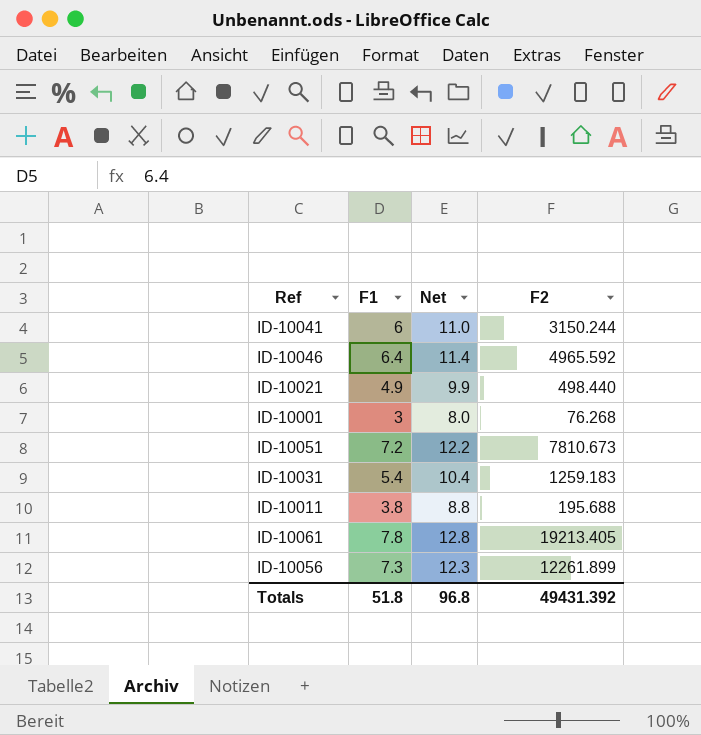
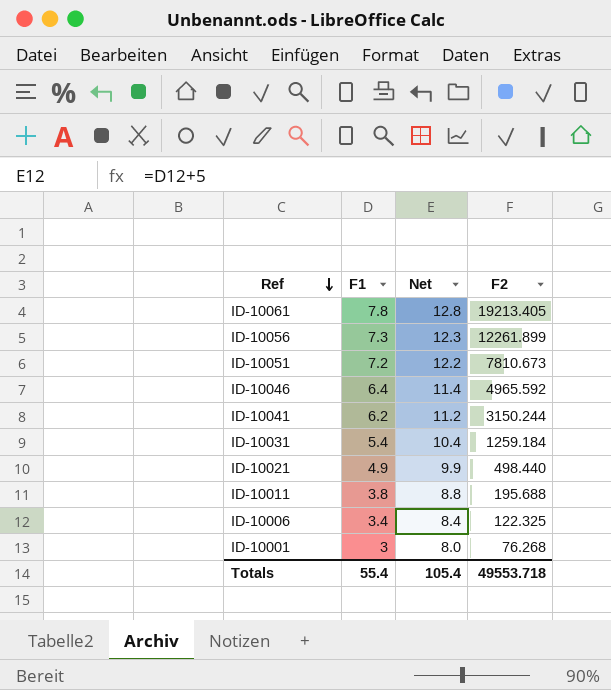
row order: none -> Ref descending
ID-10041 | F1: 6 -> 6.2
ID-10041 | Net: 11.0 -> 11.2
ID-10031 | F2: 1259.183 -> 1259.184
row ID-10006: none -> 3.4 | 8.4 | 122.325
Totals | F1: 51.8 -> 55.4
Totals | Net: 96.8 -> 105.4
Totals | F2: 49431.392 -> 49553.718

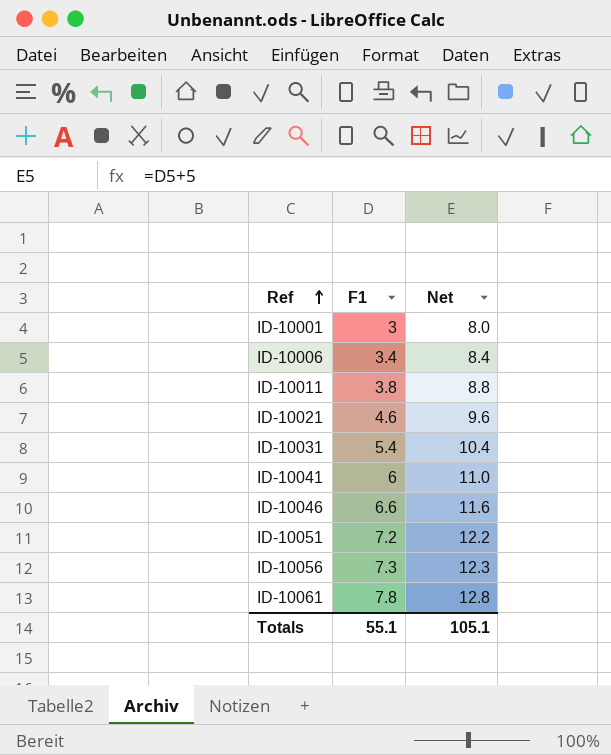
row order: Ref descending -> Ref ascending
column F2 | position: 4 -> none
ID-10021 | F1: 4.9 -> 4.6
ID-10021 | Net: 9.9 -> 9.6
ID-10041 | F1: 6.2 -> 6
ID-10041 | Net: 11.2 -> 11.0
ID-10046 | F1: 6.4 -> 6.6
ID-10046 | Net: 11.4 -> 11.6
Totals | F1: 55.4 -> 55.1
Totals | Net: 105.4 -> 105.1

